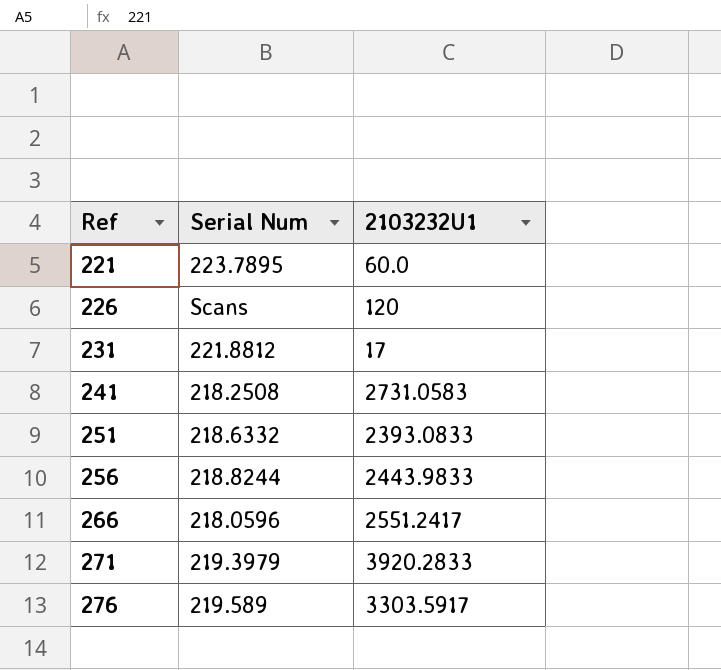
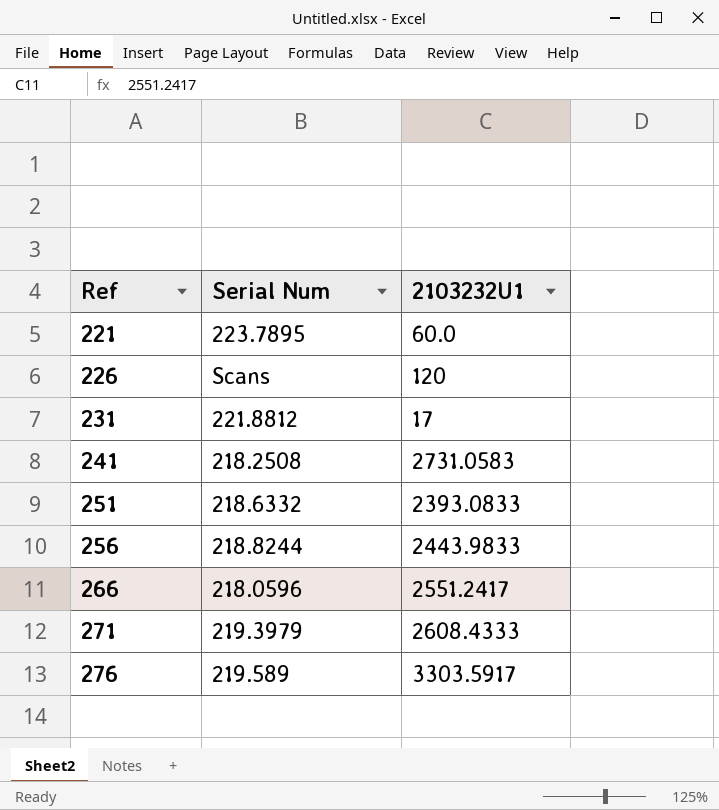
271 | 2103232U1: 3920.2833 -> 2608.4333

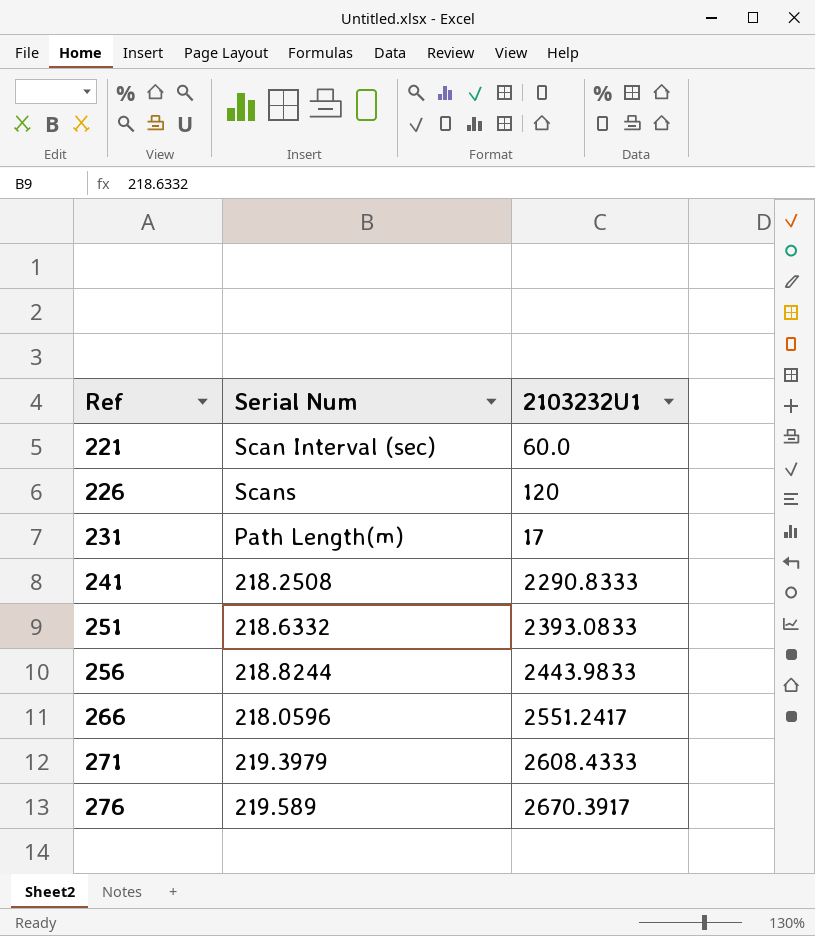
221 | Serial Num: 223.7895 -> Scan Interval (sec)
231 | Serial Num: 221.8812 -> Path Length(m)
241 | 2103232U1: 2731.0583 -> 2290.8333
276 | 2103232U1: 3303.5917 -> 2670.3917

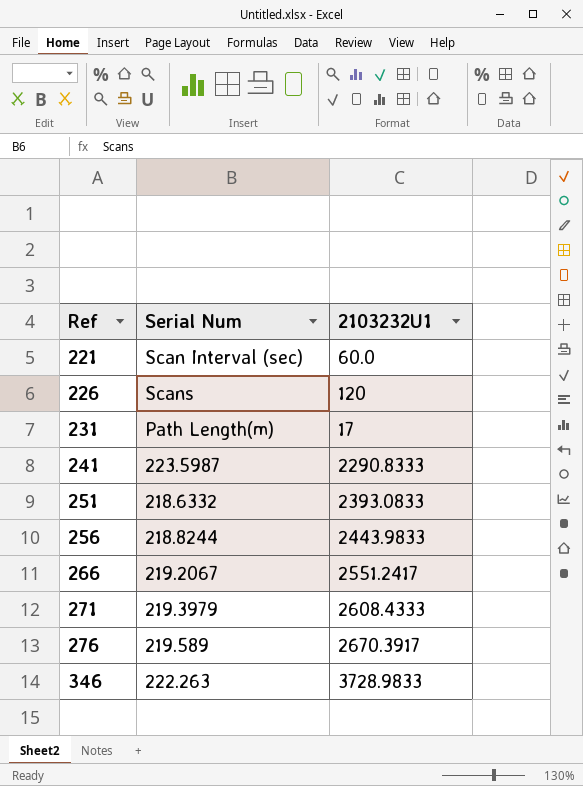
241 | Serial Num: 218.2508 -> 223.5987
266 | Serial Num: 218.0596 -> 219.2067
row 346: none -> 222.263 | 3728.9833

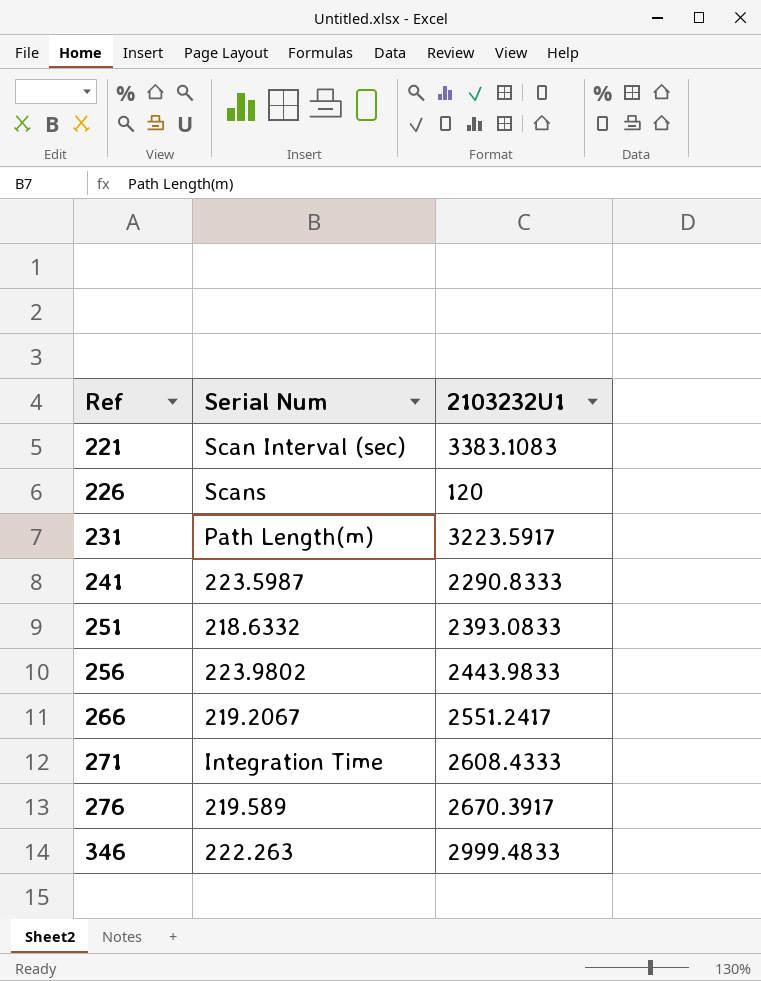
221 | 2103232U1: 60.0 -> 3383.1083
231 | 2103232U1: 17 -> 3223.5917
256 | Serial Num: 218.8244 -> 223.9802
271 | Serial Num: 219.3979 -> Integration Time
346 | 2103232U1: 3728.9833 -> 2999.4833

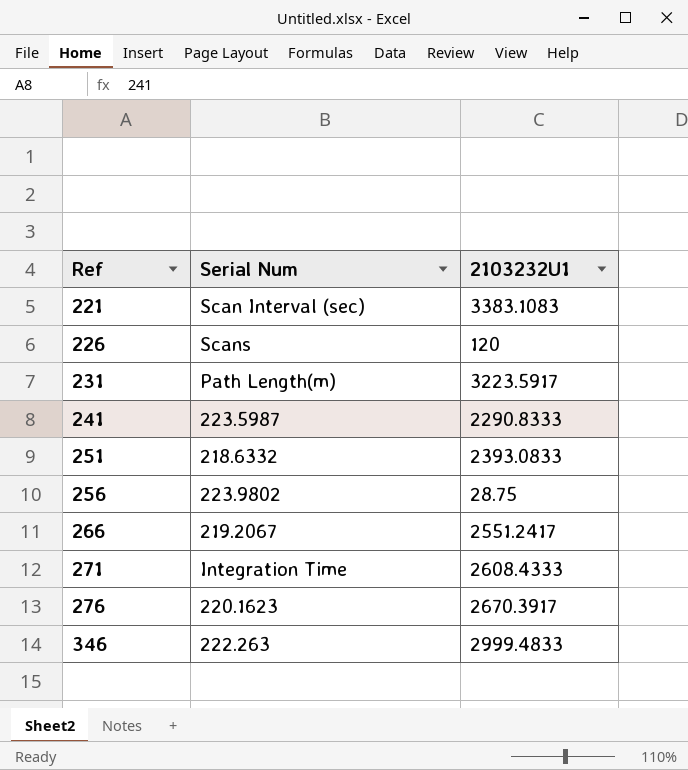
256 | 2103232U1: 2443.9833 -> 28.75
276 | Serial Num: 219.589 -> 220.1623

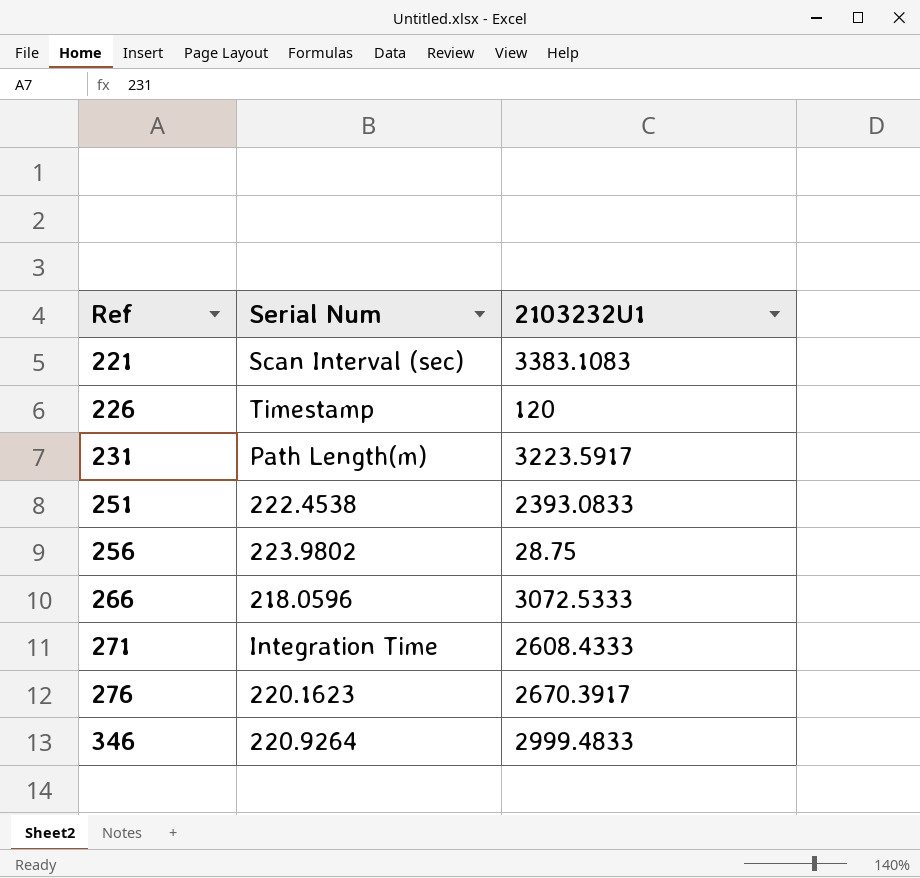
row 241: 223.5987 | 2290.8333 -> none
226 | Serial Num: Scans -> Timestamp
251 | Serial Num: 218.6332 -> 222.4538
266 | Serial Num: 219.2067 -> 218.0596
266 | 2103232U1: 2551.2417 -> 3072.5333
346 | Serial Num: 222.263 -> 220.9264

